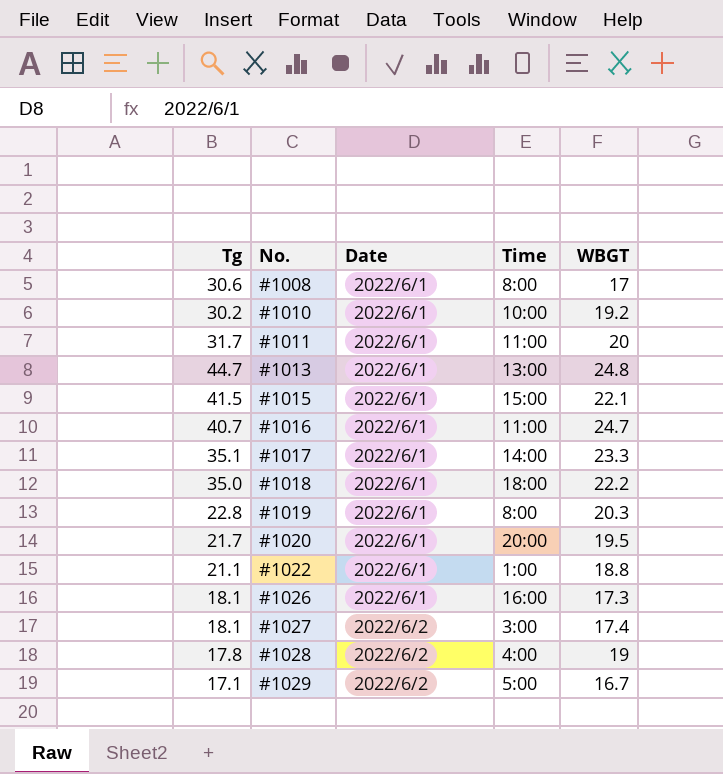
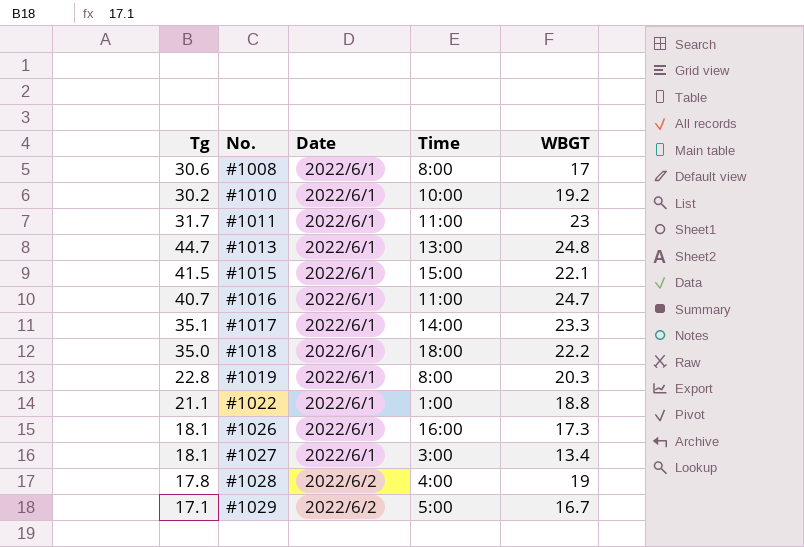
row #1020: 21.7 | 2022/6/1 | 20:00 | 19.5 -> none
#1011 | WBGT: 20 -> 23
#1027 | Date: 2022/6/2 -> 2022/6/1
#1027 | WBGT: 17.4 -> 13.4

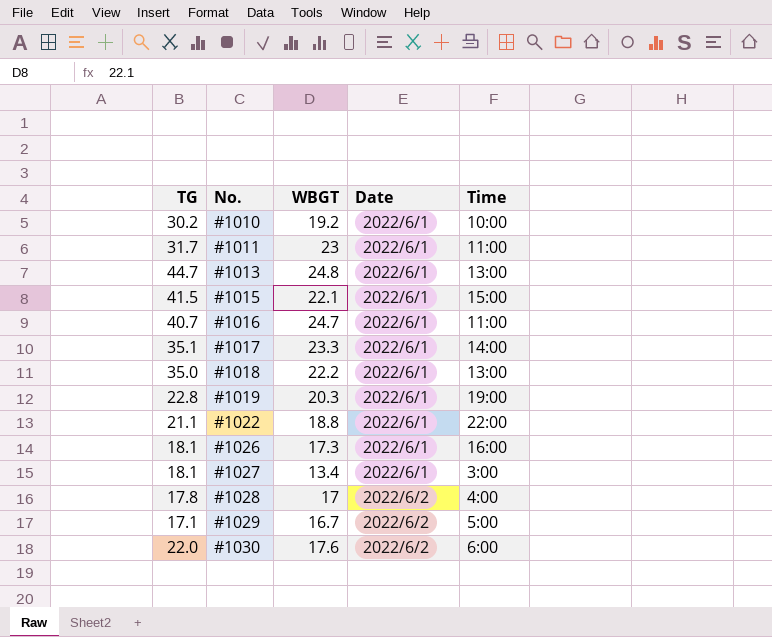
column name: Tg -> TG
column WBGT | position: 5 -> 3
row #1008: 30.6 | 2022/6/1 | 8:00 | 17 -> none
#1018 | Time: 18:00 -> 13:00
#1019 | Time: 8:00 -> 19:00
#1022 | Time: 1:00 -> 22:00
#1028 | WBGT: 19 -> 17
row #1030: none -> 22.0 | 17.6 | 2022/6/2 | 6:00

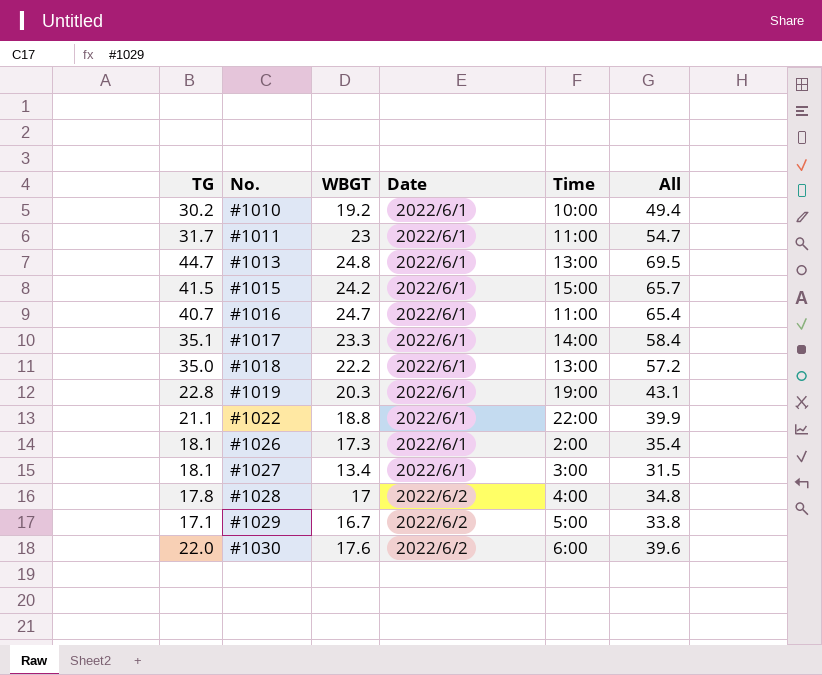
column All | formula: none -> [TG] + [WBGT]
#1015 | WBGT: 22.1 -> 24.2
#1026 | Time: 16:00 -> 2:00

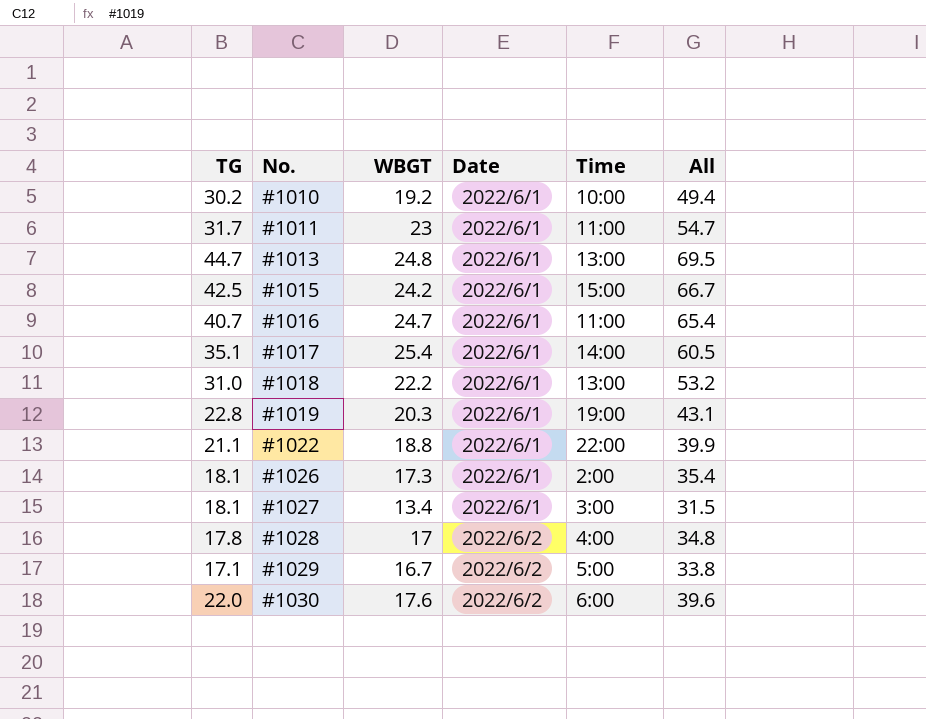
#1015 | TG: 41.5 -> 42.5
#1015 | All: 65.7 -> 66.7
#1017 | WBGT: 23.3 -> 25.4
#1017 | All: 58.4 -> 60.5
#1018 | TG: 35.0 -> 31.0
#1018 | All: 57.2 -> 53.2

